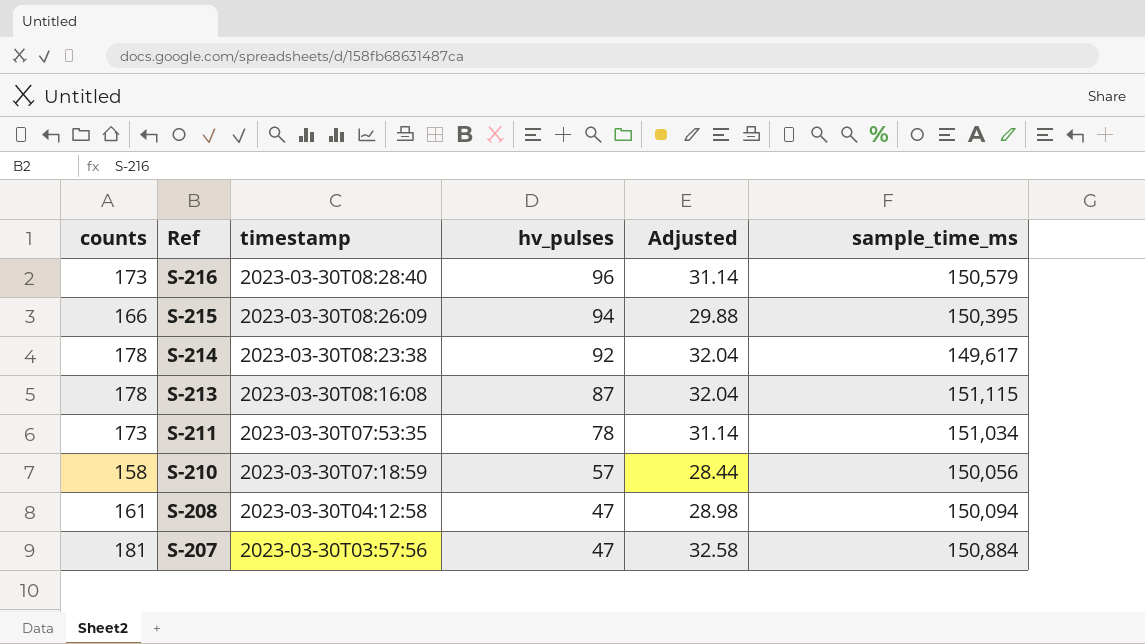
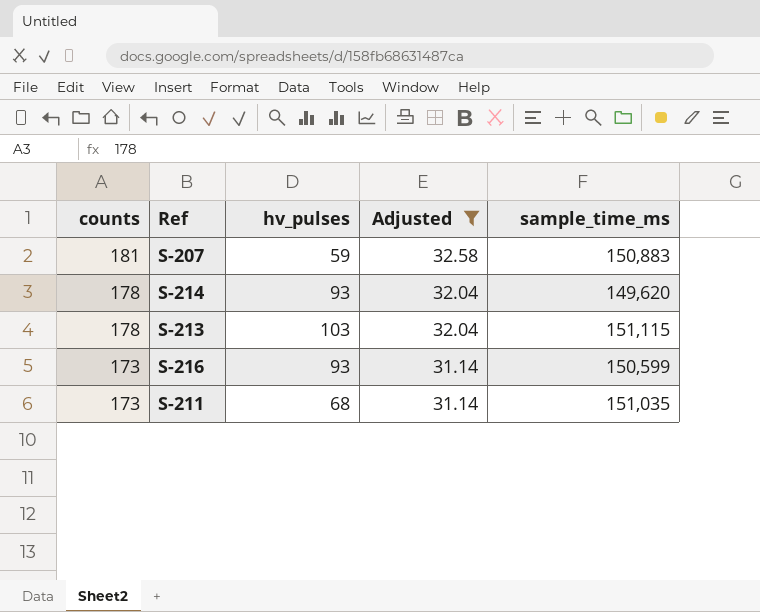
filter: none -> Adjusted >= 31.14
row order: Ref descending -> counts descending
column timestamp | position: 3 -> none
S-207 | hv_pulses: 47 -> 59
S-207 | sample_time_ms: 150,884 -> 150,883
S-214 | hv_pulses: 92 -> 93
S-214 | sample_time_ms: 149,617 -> 149,620
S-213 | hv_pulses: 87 -> 103
S-216 | hv_pulses: 96 -> 93
S-216 | sample_time_ms: 150,579 -> 150,599
S-211 | hv_pulses: 78 -> 68
S-211 | sample_time_ms: 151,034 -> 151,035

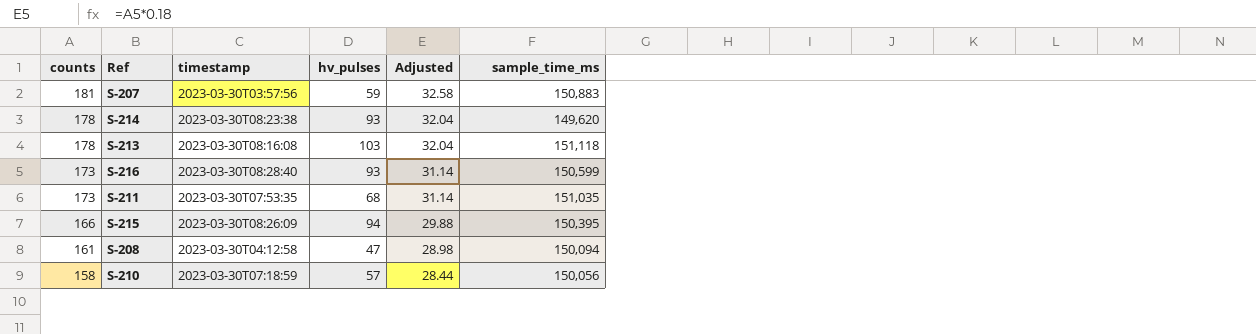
filter: Adjusted >= 31.14 -> none
column timestamp | position: none -> 3
S-213 | sample_time_ms: 151,115 -> 151,118

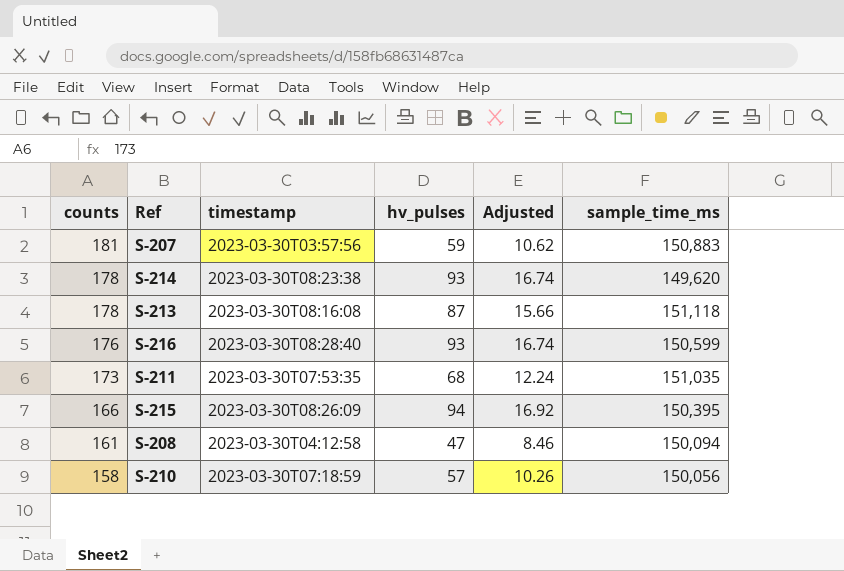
column Adjusted | formula: [counts] * 0.18 -> [hv_pulses] * 0.18
S-213 | hv_pulses: 103 -> 87
S-216 | counts: 173 -> 176

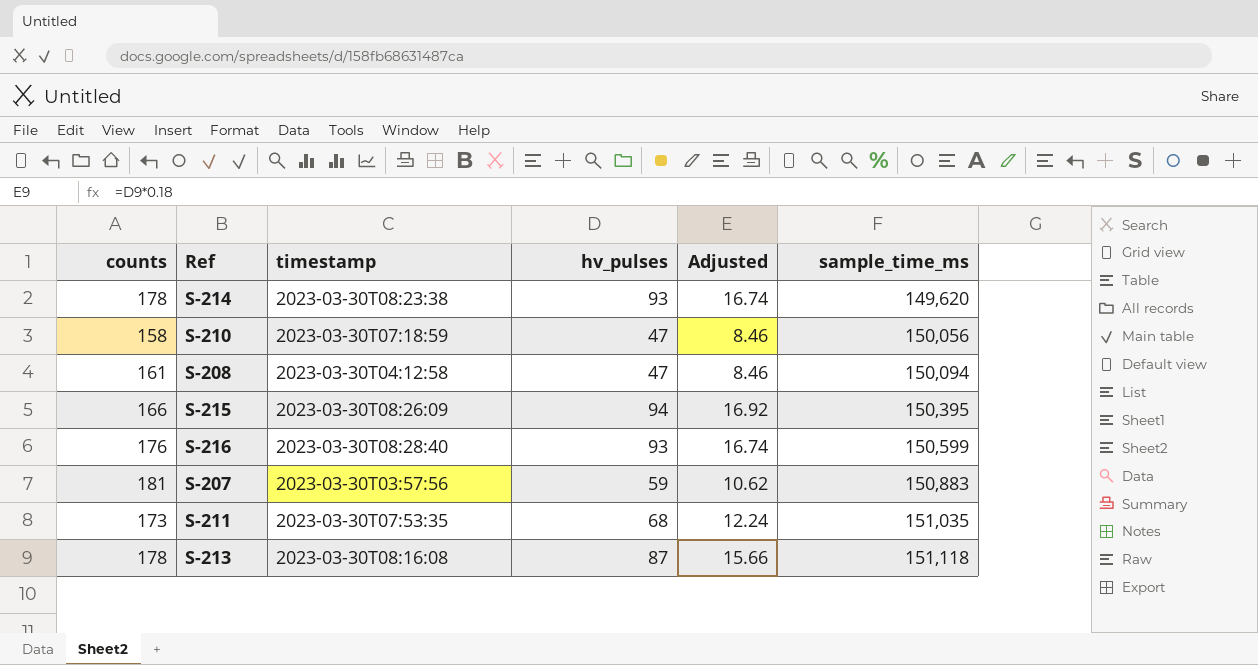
row order: counts descending -> sample_time_ms ascending
S-210 | hv_pulses: 57 -> 47
S-210 | Adjusted: 10.26 -> 8.46

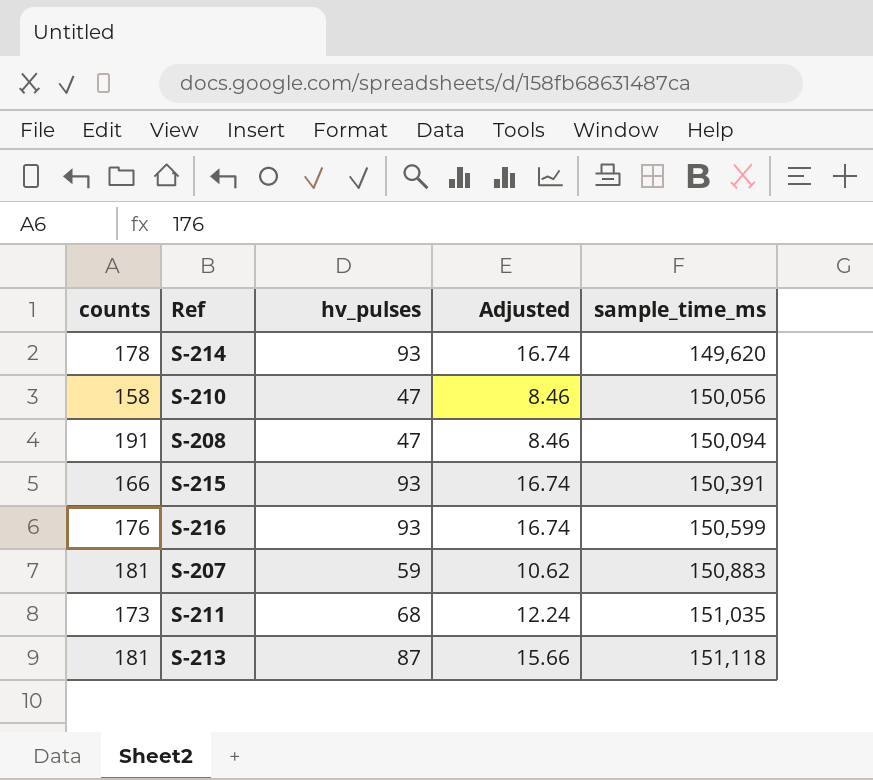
column timestamp | position: 3 -> none
S-208 | counts: 161 -> 191
S-215 | hv_pulses: 94 -> 93
S-215 | Adjusted: 16.92 -> 16.74
S-215 | sample_time_ms: 150,395 -> 150,391
S-213 | counts: 178 -> 181

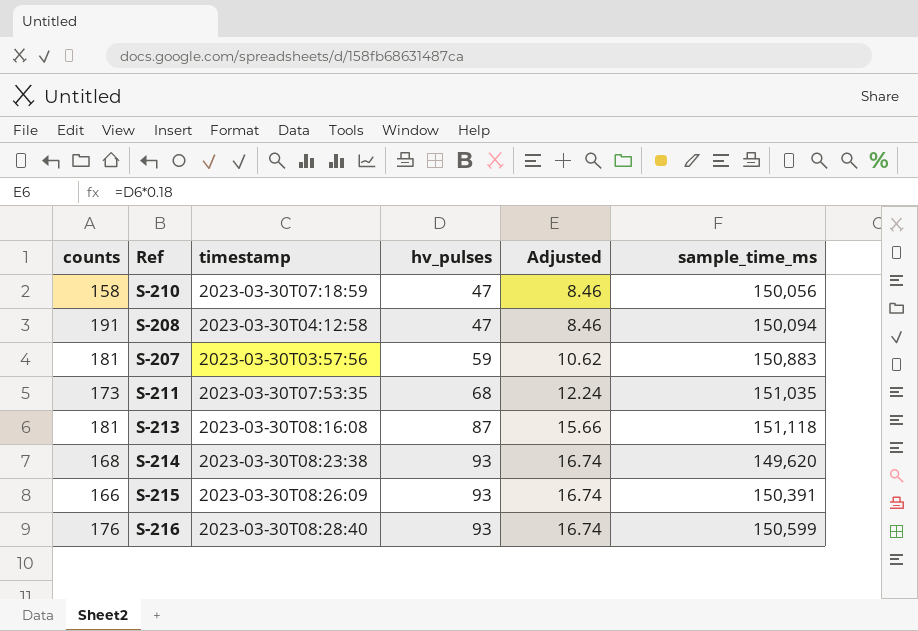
row order: sample_time_ms ascending -> hv_pulses ascending
column timestamp | position: none -> 3
S-214 | counts: 178 -> 168

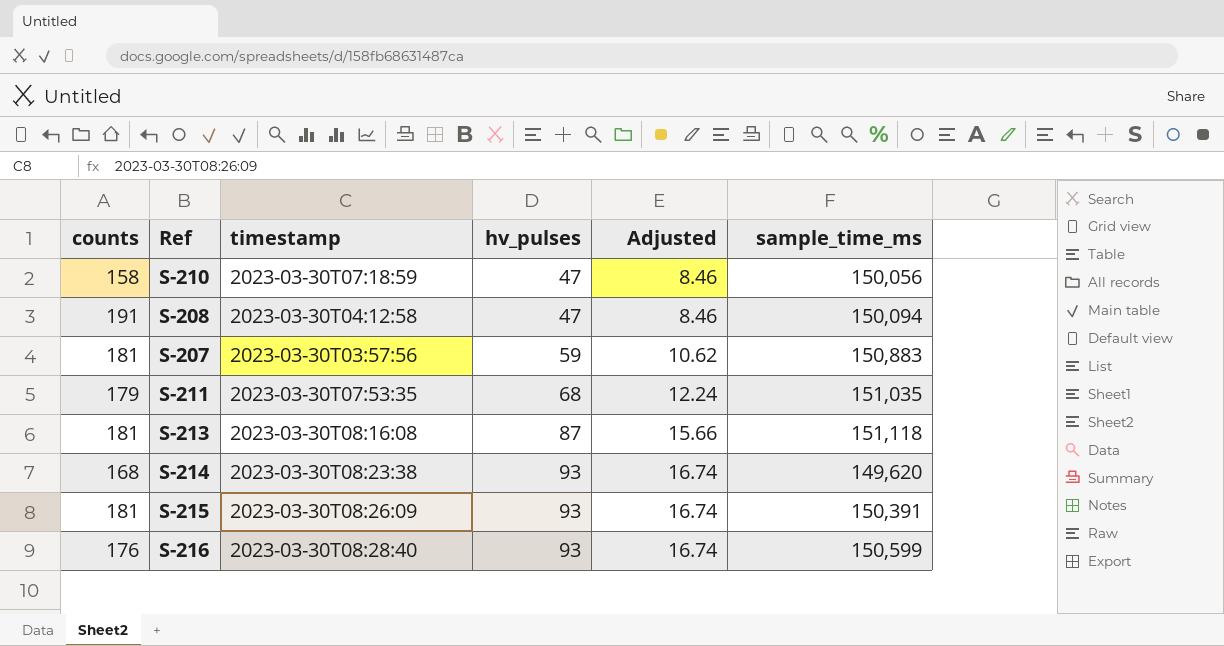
S-211 | counts: 173 -> 179
S-215 | counts: 166 -> 181

